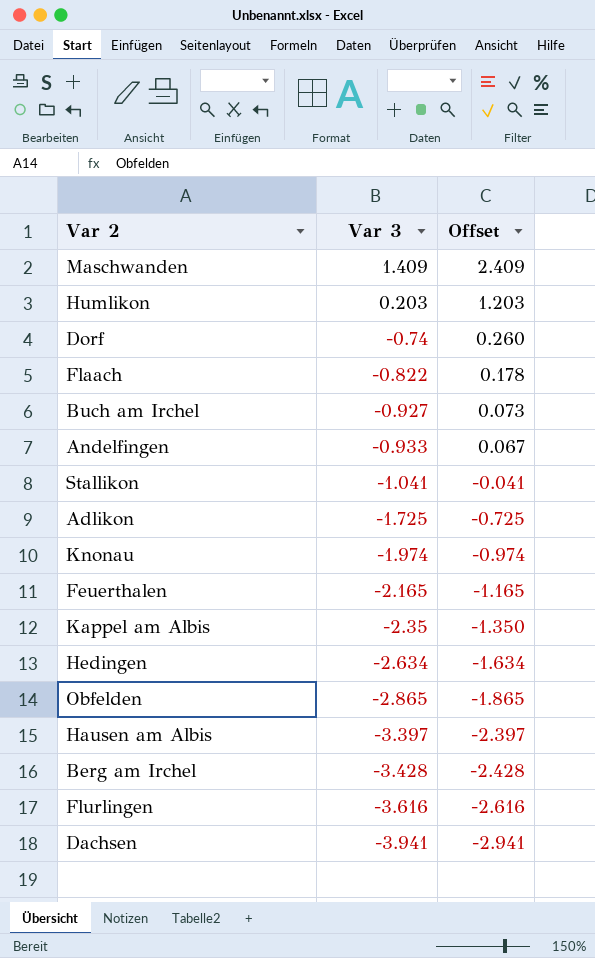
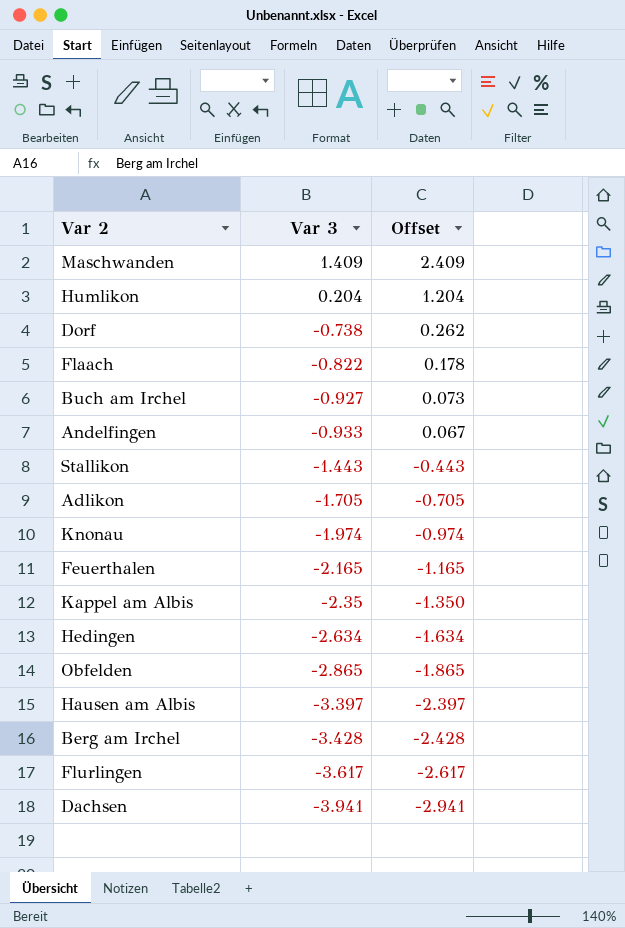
Humlikon | Var 3: 0.203 -> 0.204
Humlikon | Offset: 1.203 -> 1.204
Dorf | Var 3: -0.74 -> -0.738
Dorf | Offset: 0.260 -> 0.262
Stallikon | Var 3: -1.041 -> -1.443
Stallikon | Offset: -0.041 -> -0.443
Adlikon | Var 3: -1.725 -> -1.705
Adlikon | Offset: -0.725 -> -0.705
Flurlingen | Var 3: -3.616 -> -3.617
Flurlingen | Offset: -2.616 -> -2.617

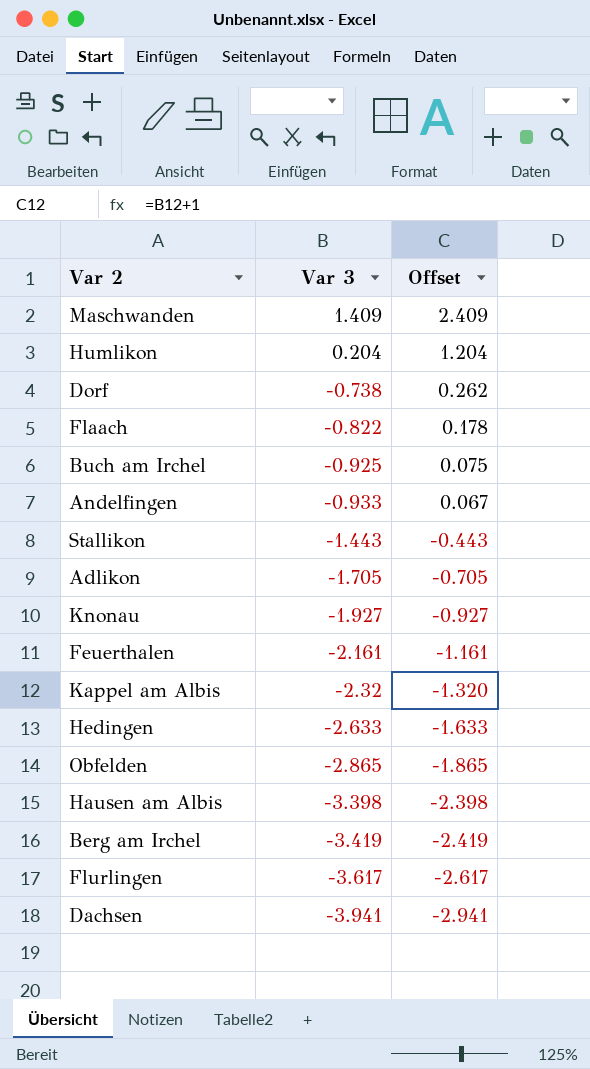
Buch am Irchel | Var 3: -0.927 -> -0.925
Buch am Irchel | Offset: 0.073 -> 0.075
Knonau | Var 3: -1.974 -> -1.927
Knonau | Offset: -0.974 -> -0.927
Feuerthalen | Var 3: -2.165 -> -2.161
Feuerthalen | Offset: -1.165 -> -1.161
Kappel am Albis | Var 3: -2.35 -> -2.32
Kappel am Albis | Offset: -1.350 -> -1.320
Hedingen | Var 3: -2.634 -> -2.633
Hedingen | Offset: -1.634 -> -1.633
Hausen am Albis | Var 3: -3.397 -> -3.398
Hausen am Albis | Offset: -2.397 -> -2.398
Berg am Irchel | Var 3: -3.428 -> -3.419
Berg am Irchel | Offset: -2.428 -> -2.419

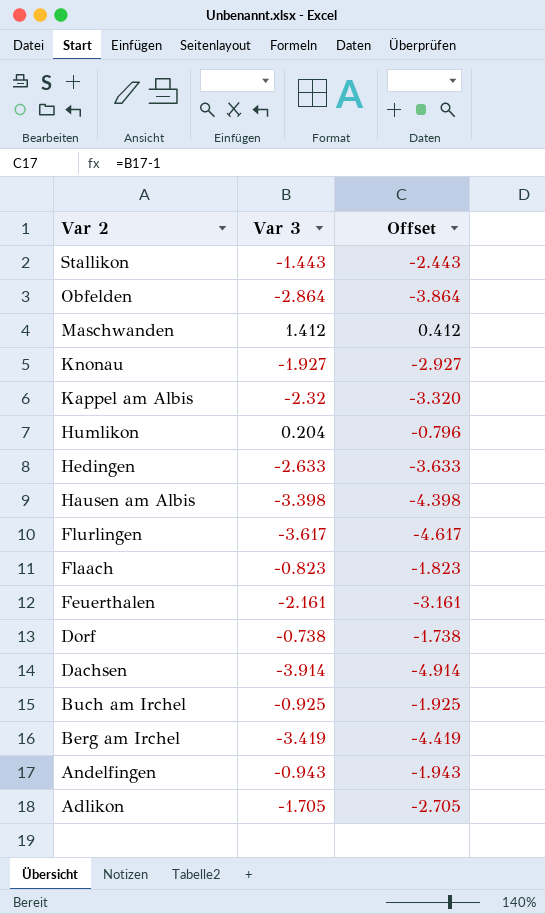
row order: Var 3 descending -> Var 2 descending
column Offset | formula: [Var 3] + 1 -> [Var 3] - 1
Obfelden | Var 3: -2.865 -> -2.864
Maschwanden | Var 3: 1.409 -> 1.412
Flaach | Var 3: -0.822 -> -0.823
Dachsen | Var 3: -3.941 -> -3.914
Andelfingen | Var 3: -0.933 -> -0.943

